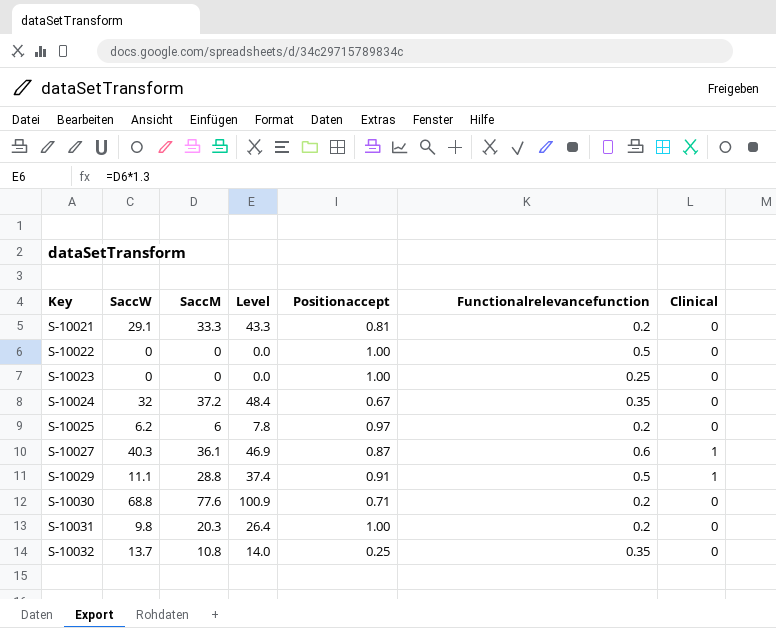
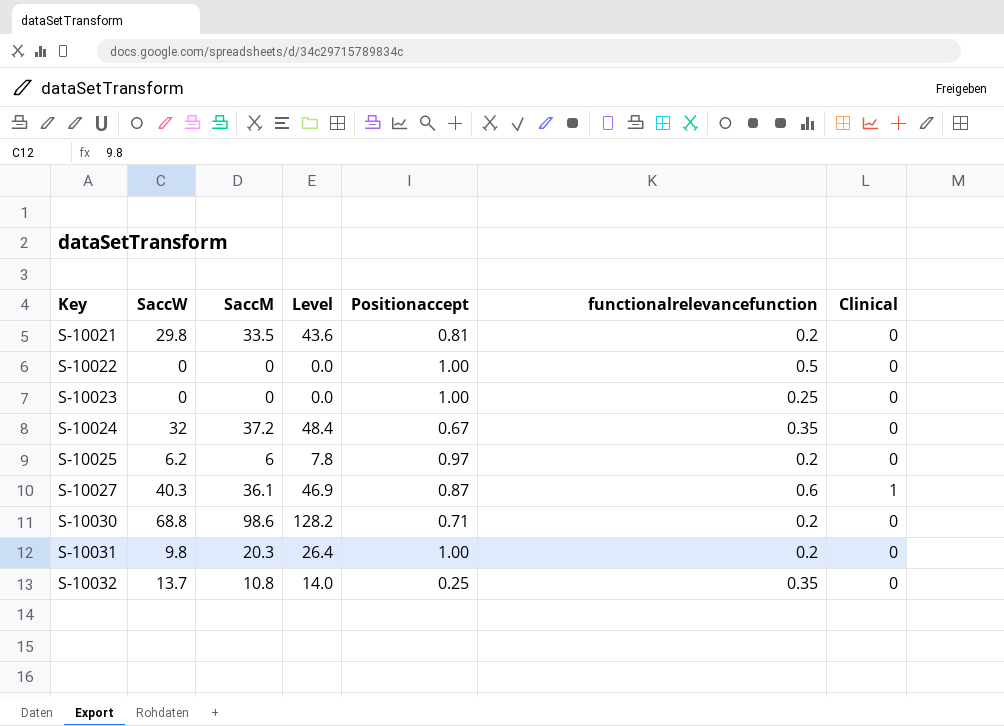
column name: Functionalrelevancefunction -> functionalrelevancefunction
row S-10029: 11.1 | 28.8 | 37.4 | 0.91 | 0.5 | 1 -> none
S-10021 | SaccW: 29.1 -> 29.8
S-10021 | SaccM: 33.3 -> 33.5
S-10021 | Level: 43.3 -> 43.6
S-10030 | SaccM: 77.6 -> 98.6
S-10030 | Level: 100.9 -> 128.2

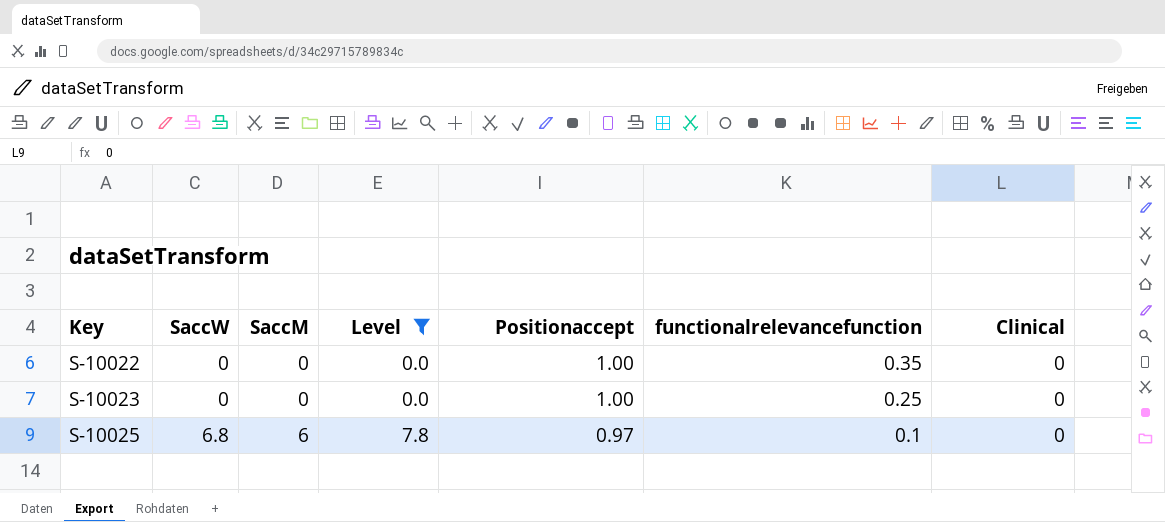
filter: none -> Level <= 7.8
S-10022 | functionalrelevancefunction: 0.5 -> 0.35
S-10025 | SaccW: 6.2 -> 6.8
S-10025 | functionalrelevancefunction: 0.2 -> 0.1

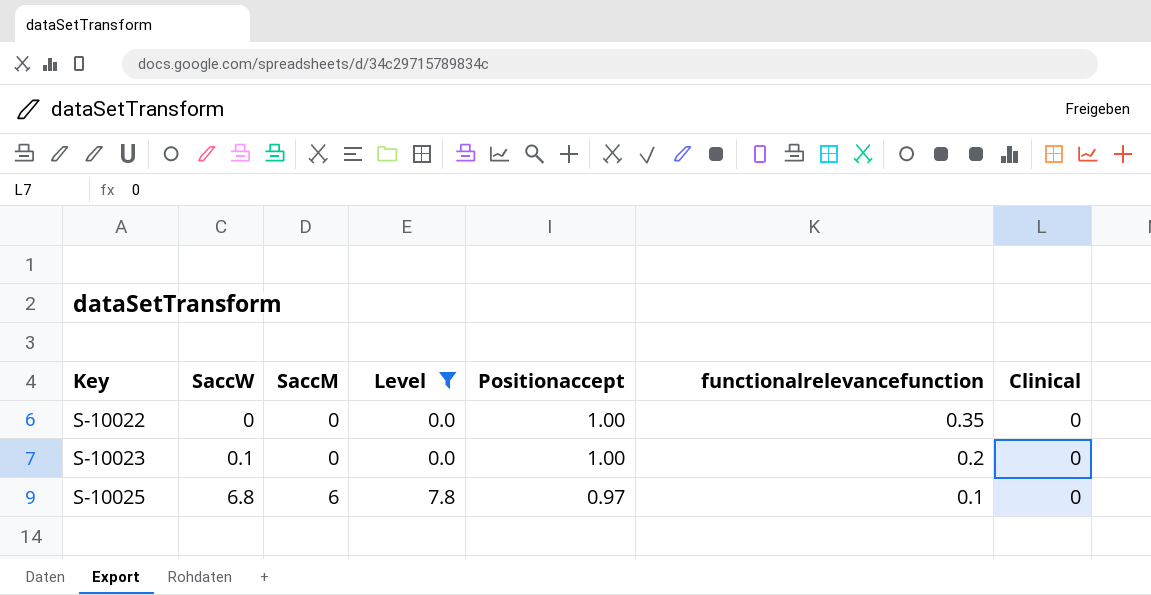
S-10023 | SaccW: 0 -> 0.1
S-10023 | functionalrelevancefunction: 0.25 -> 0.2

